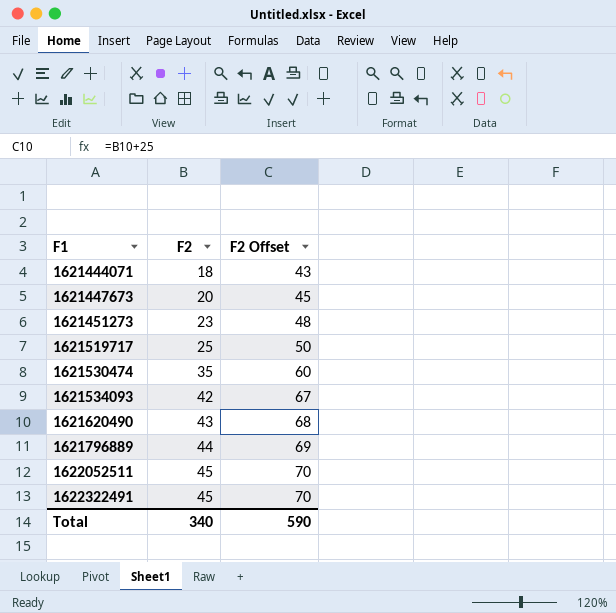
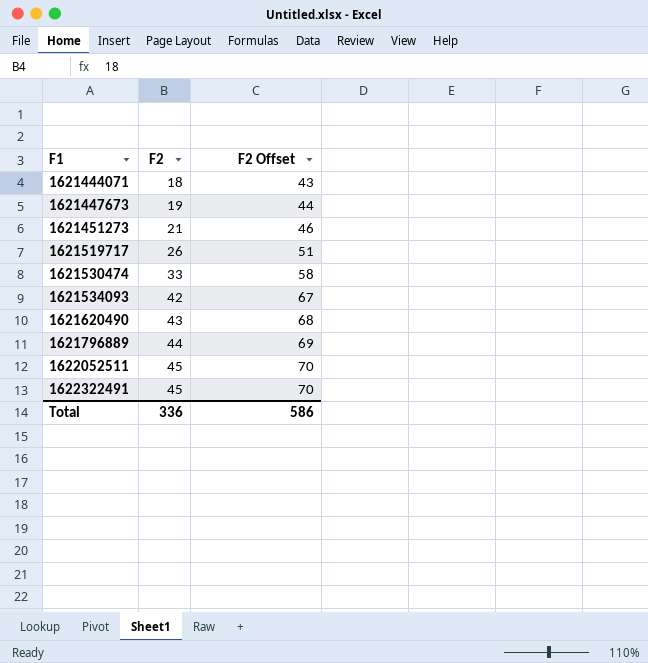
1621447673 | F2: 20 -> 19
1621447673 | F2 Offset: 45 -> 44
1621451273 | F2: 23 -> 21
1621451273 | F2 Offset: 48 -> 46
1621519717 | F2: 25 -> 26
1621519717 | F2 Offset: 50 -> 51
1621530474 | F2: 35 -> 33
1621530474 | F2 Offset: 60 -> 58
Total | F2: 340 -> 336
Total | F2 Offset: 590 -> 586

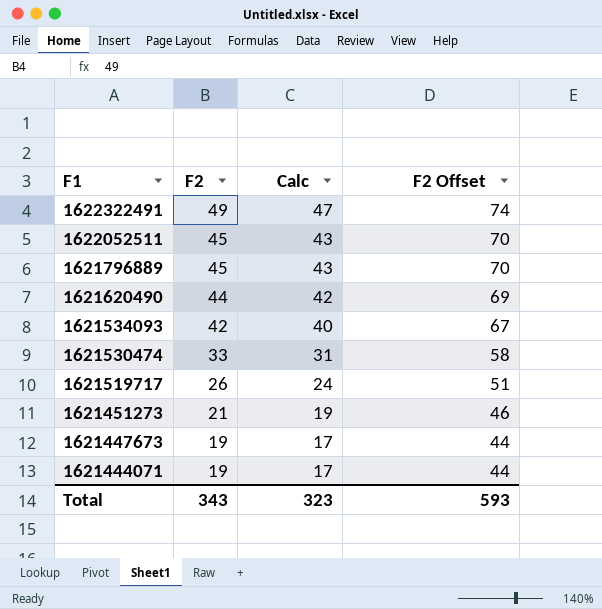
row order: F1 ascending -> F1 descending
column Calc | formula: none -> [F2] - 2
1622322491 | F2: 45 -> 49
1622322491 | F2 Offset: 70 -> 74
1621796889 | F2: 44 -> 45
1621796889 | F2 Offset: 69 -> 70
1621620490 | F2: 43 -> 44
1621620490 | F2 Offset: 68 -> 69
1621444071 | F2: 18 -> 19
1621444071 | F2 Offset: 43 -> 44
Total | F2: 336 -> 343
Total | F2 Offset: 586 -> 593

